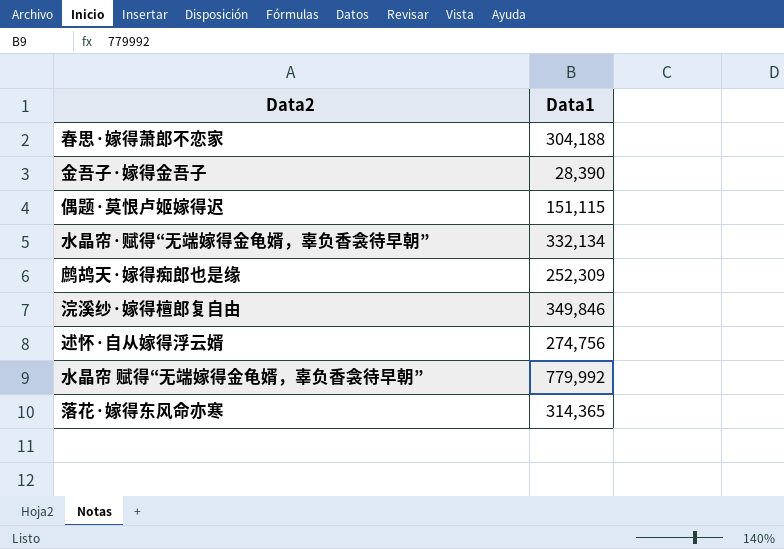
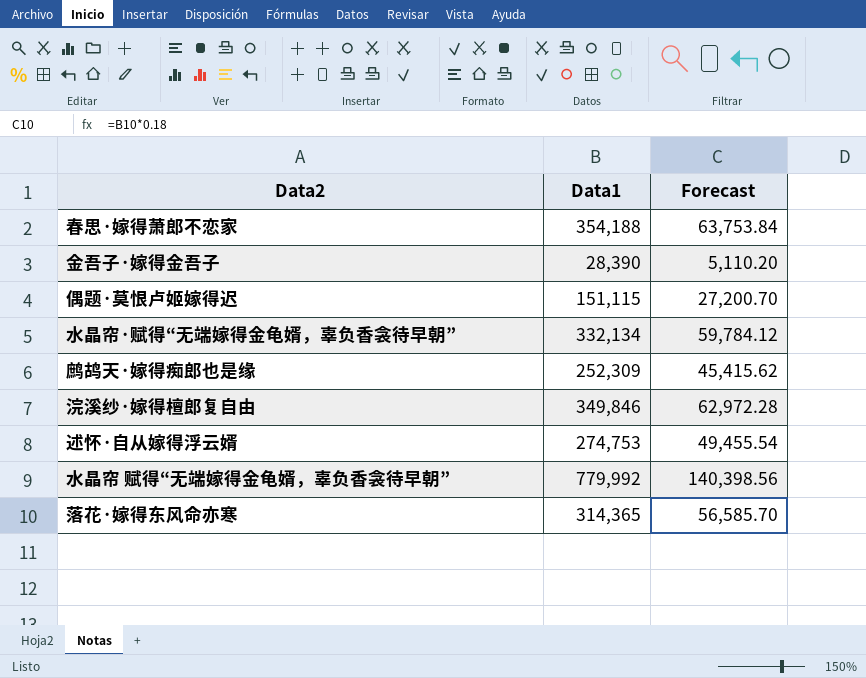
column Forecast | formula: none -> [Data1] * 0.18
春思·嫁得萧郎不恋家 | Data1: 304,188 -> 354,188
述怀·自从嫁得浮云婿 | Data1: 274,756 -> 274,753

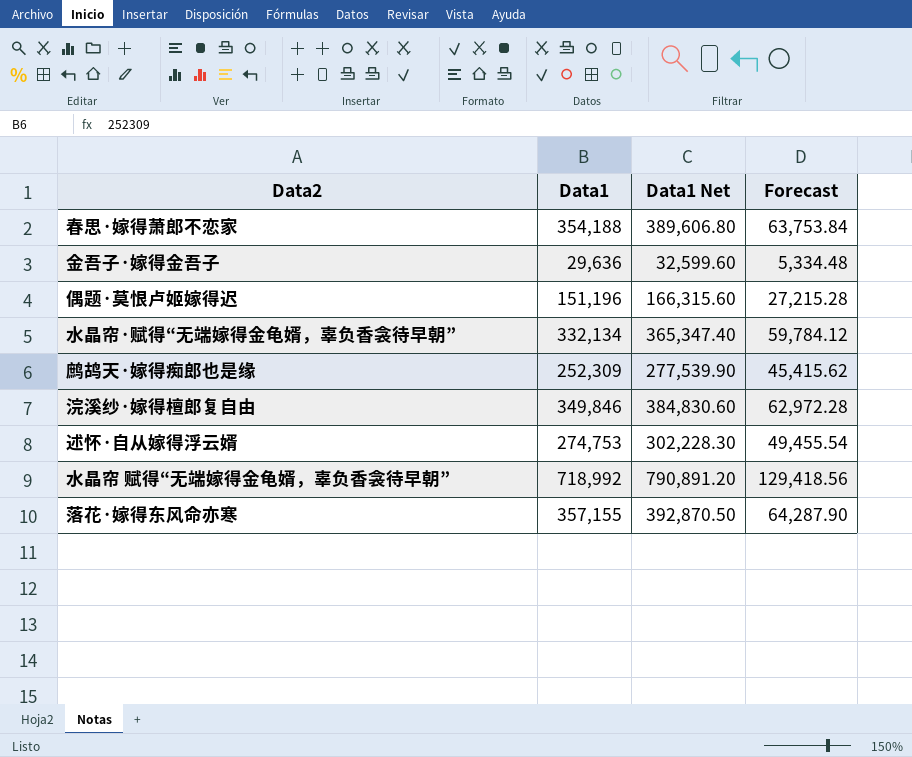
column Data1 Net | formula: none -> [Data1] * 1.1
金吾子·嫁得金吾子 | Data1: 28,390 -> 29,636
金吾子·嫁得金吾子 | Forecast: 5,110.20 -> 5,334.48
偶题·莫恨卢姬嫁得迟 | Data1: 151,115 -> 151,196
偶题·莫恨卢姬嫁得迟 | Forecast: 27,200.70 -> 27,215.28
水晶帘 赋得“无端嫁得金龟婿，辜负香衾待早朝” | Data1: 779,992 -> 718,992
水晶帘 赋得“无端嫁得金龟婿，辜负香衾待早朝” | Forecast: 140,398.56 -> 129,418.56
落花·嫁得东风命亦寒 | Data1: 314,365 -> 357,155
落花·嫁得东风命亦寒 | Forecast: 56,585.70 -> 64,287.90

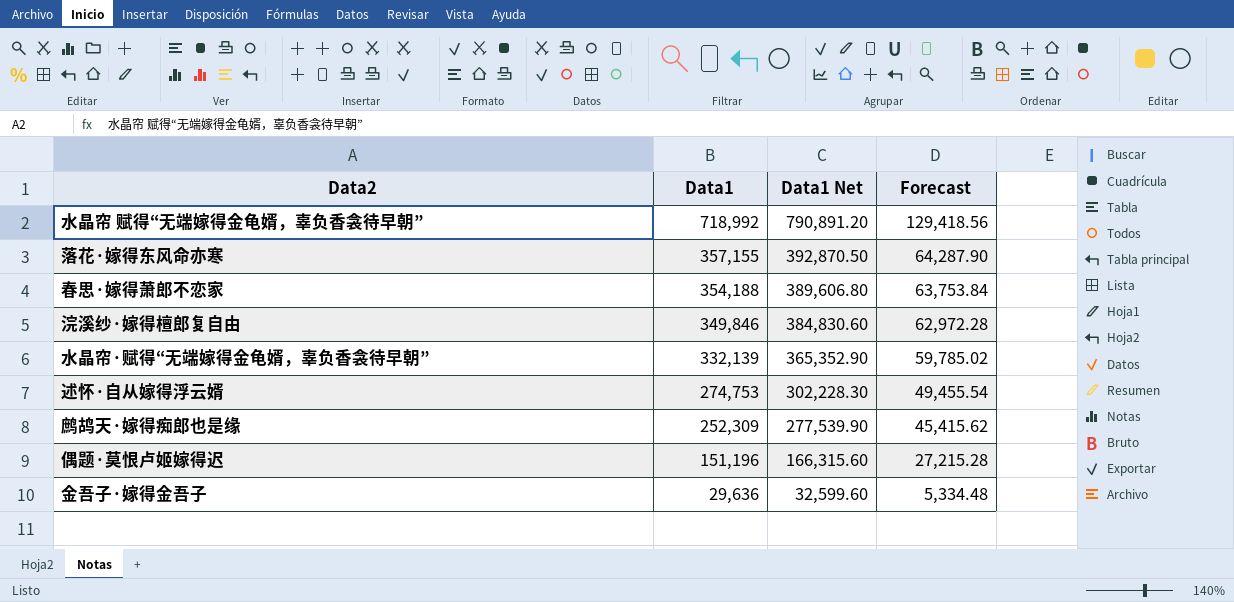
row order: none -> Data1 descending
水晶帘·赋得“无端嫁得金龟婿，辜负香衾待早朝” | Data1: 332,134 -> 332,139
水晶帘·赋得“无端嫁得金龟婿，辜负香衾待早朝” | Data1 Net: 365,347.40 -> 365,352.90
水晶帘·赋得“无端嫁得金龟婿，辜负香衾待早朝” | Forecast: 59,784.12 -> 59,785.02

